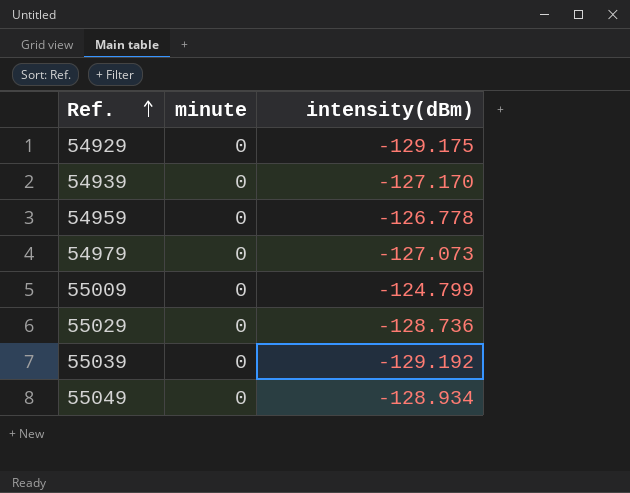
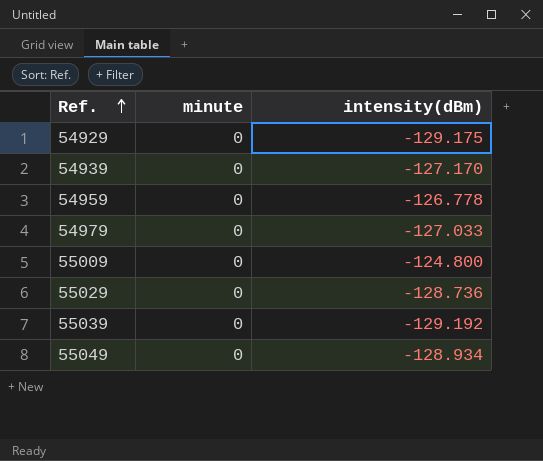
54979 | intensity(dBm): -127.073 -> -127.033
55009 | intensity(dBm): -124.799 -> -124.800

